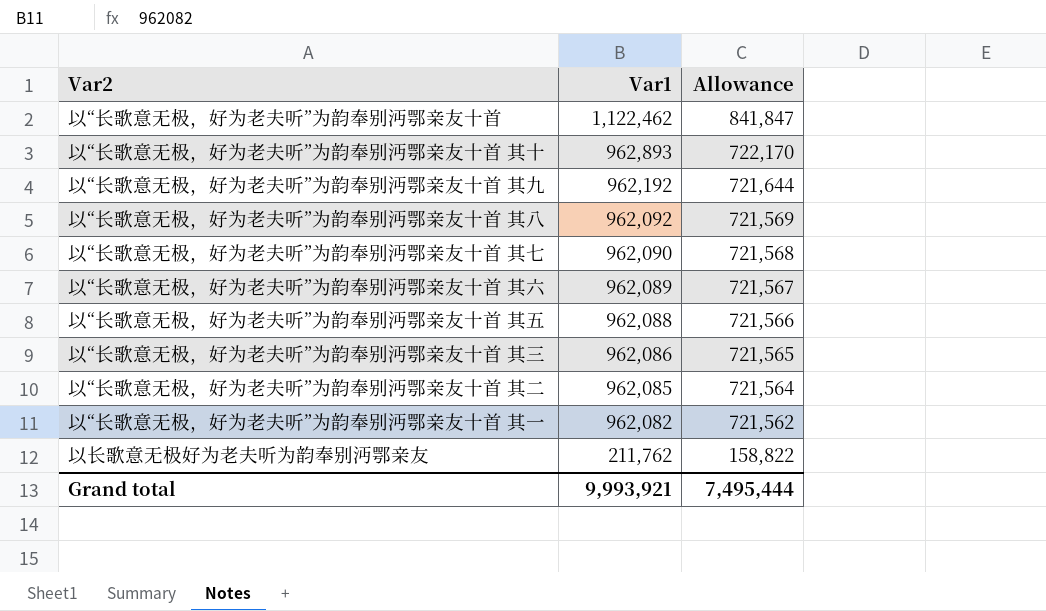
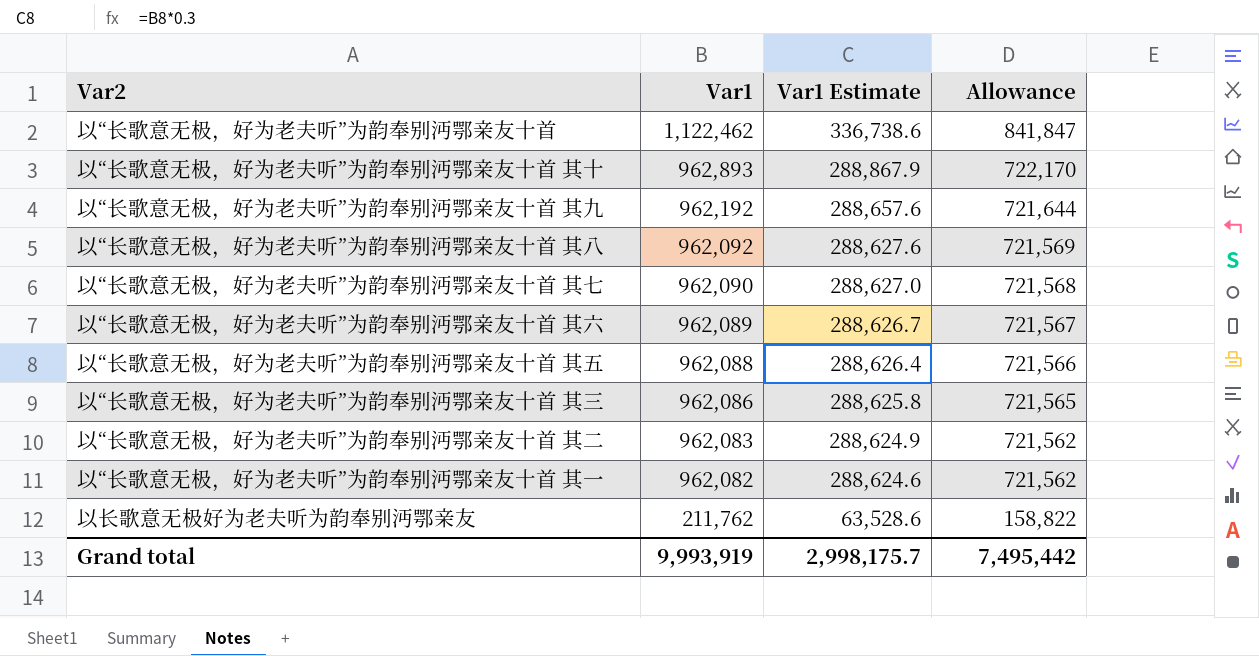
column Var1 Estimate | formula: none -> [Var1] * 0.3
以“长歌意无极，好为老夫听”为韵奉别沔鄂亲友十首 其二 | Var1: 962,085 -> 962,083
以“长歌意无极，好为老夫听”为韵奉别沔鄂亲友十首 其二 | Allowance: 721,564 -> 721,562
Grand total | Var1: 9,993,921 -> 9,993,919
Grand total | Allowance: 7,495,444 -> 7,495,442

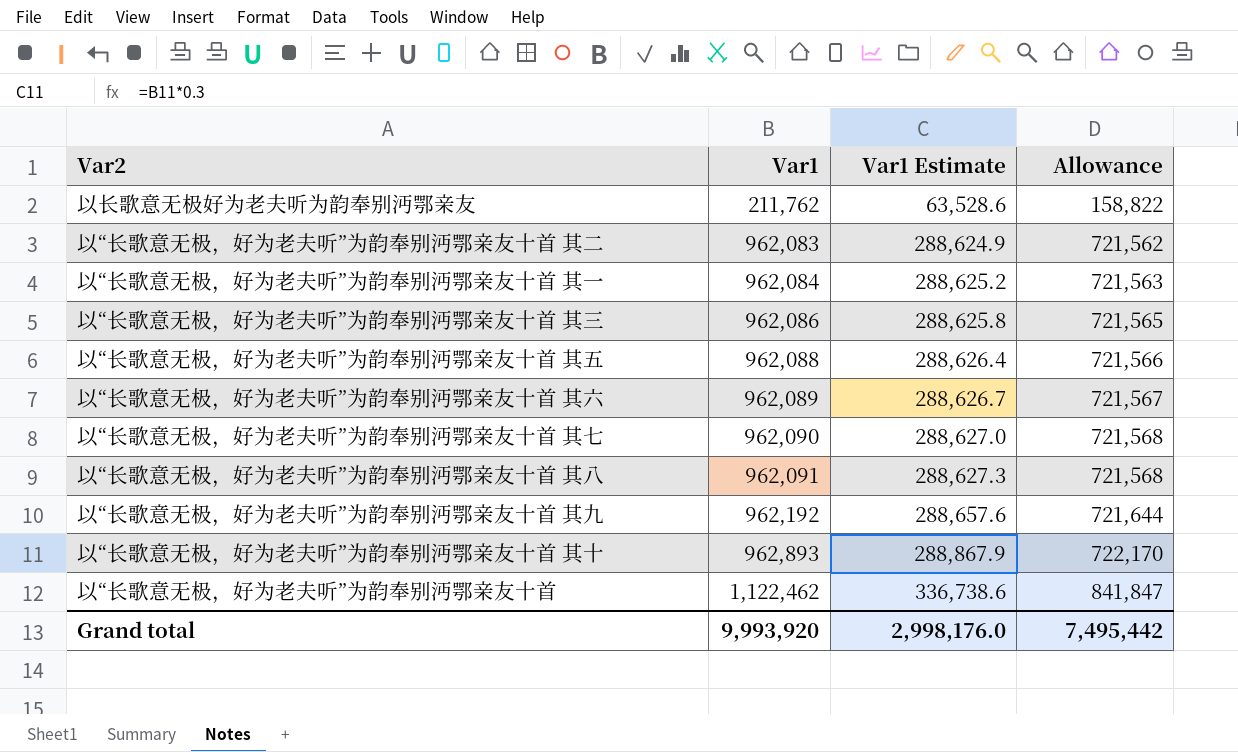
row order: Var1 descending -> Var1 ascending
以“长歌意无极，好为老夫听”为韵奉别沔鄂亲友十首 其一 | Var1: 962,082 -> 962,084
以“长歌意无极，好为老夫听”为韵奉别沔鄂亲友十首 其一 | Var1 Estimate: 288,624.6 -> 288,625.2
以“长歌意无极，好为老夫听”为韵奉别沔鄂亲友十首 其一 | Allowance: 721,562 -> 721,563
以“长歌意无极，好为老夫听”为韵奉别沔鄂亲友十首 其八 | Var1: 962,092 -> 962,091
以“长歌意无极，好为老夫听”为韵奉别沔鄂亲友十首 其八 | Var1 Estimate: 288,627.6 -> 288,627.3
以“长歌意无极，好为老夫听”为韵奉别沔鄂亲友十首 其八 | Allowance: 721,569 -> 721,568
Grand total | Var1: 9,993,919 -> 9,993,920
Grand total | Var1 Estimate: 2,998,175.7 -> 2,998,176.0

